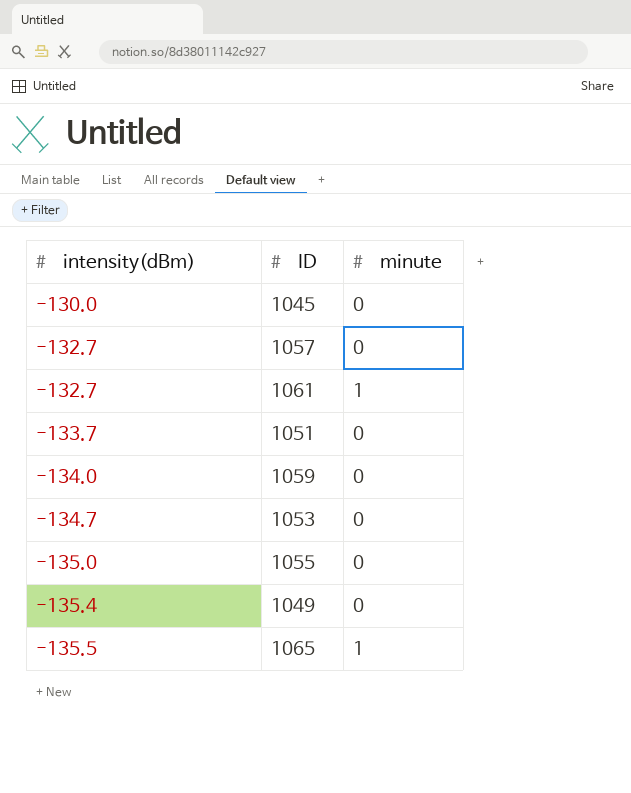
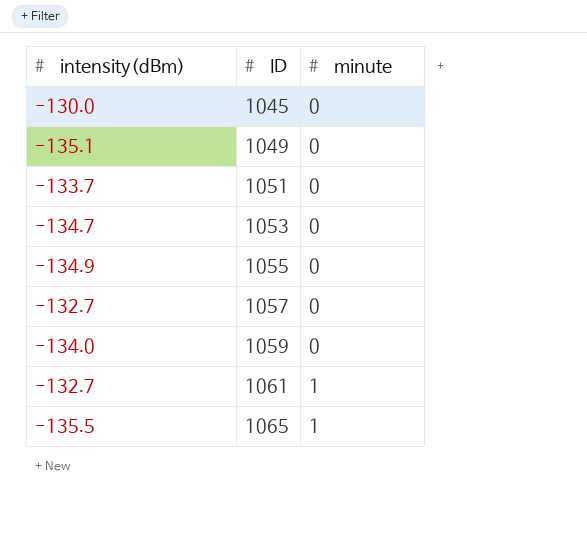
row order: intensity(dBm) descending -> ID ascending
1049 | intensity(dBm): -135.4 -> -135.1
1055 | intensity(dBm): -135.0 -> -134.9

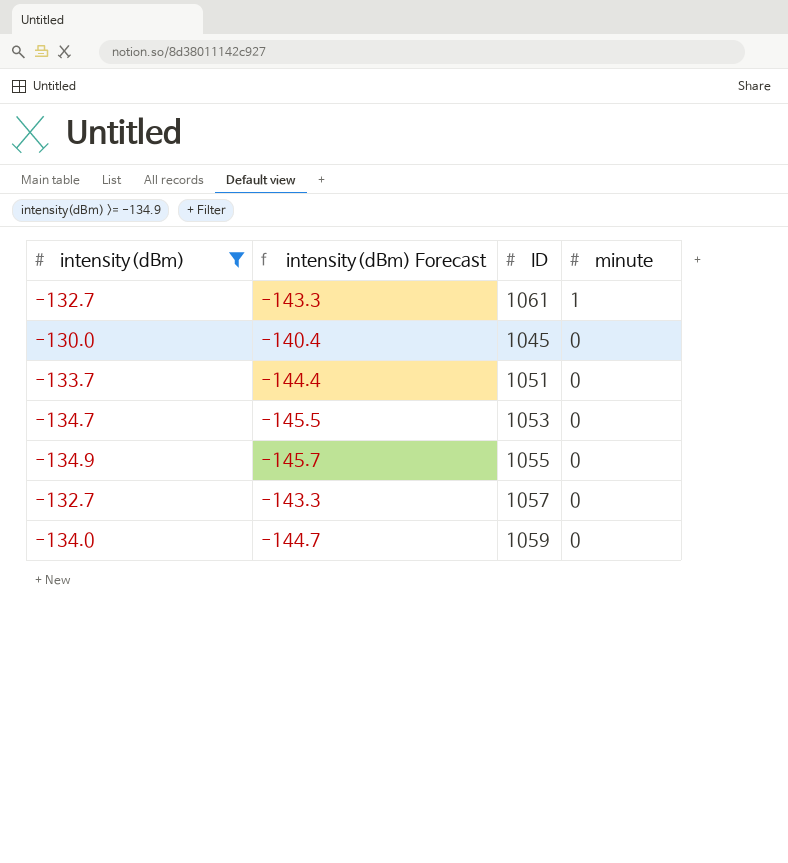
filter: none -> intensity(dBm) >= -134.9
row order: ID ascending -> minute descending
column intensity(dBm) Forecast | formula: none -> [intensity(dBm)] * 1.08

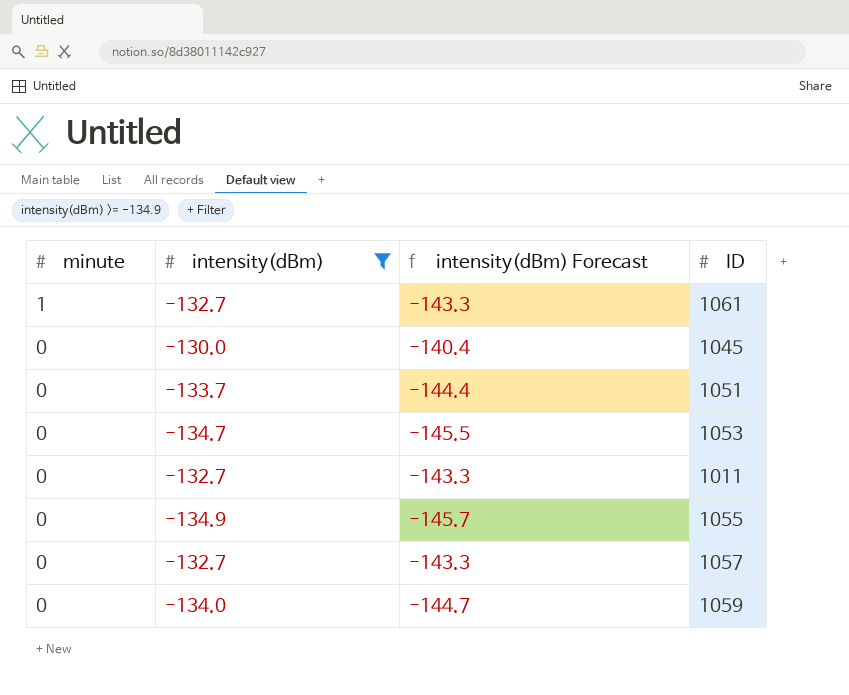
column minute | position: 4 -> 1
row 1011: none -> 0 | -132.7 | -143.3

